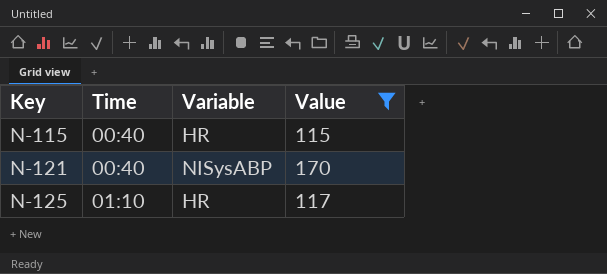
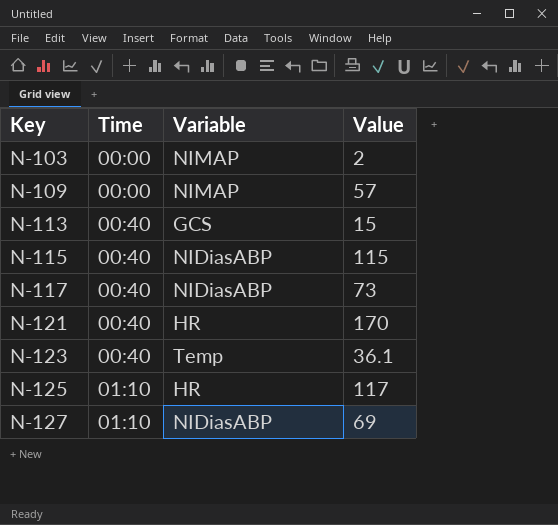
filter: Value >= 115 -> none
N-115 | Variable: HR -> NIDiasABP
N-121 | Variable: NISysABP -> HR

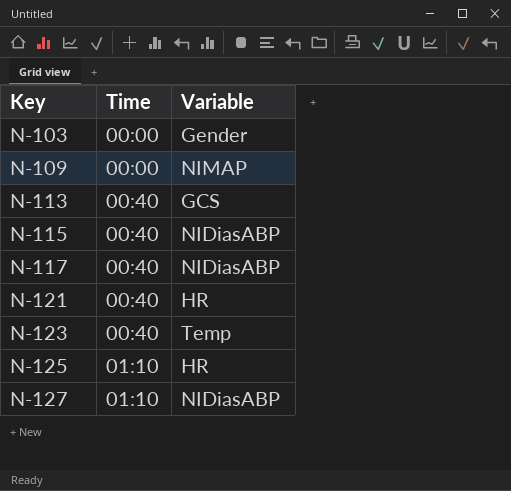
column Value | position: 4 -> none
N-103 | Variable: NIMAP -> Gender

